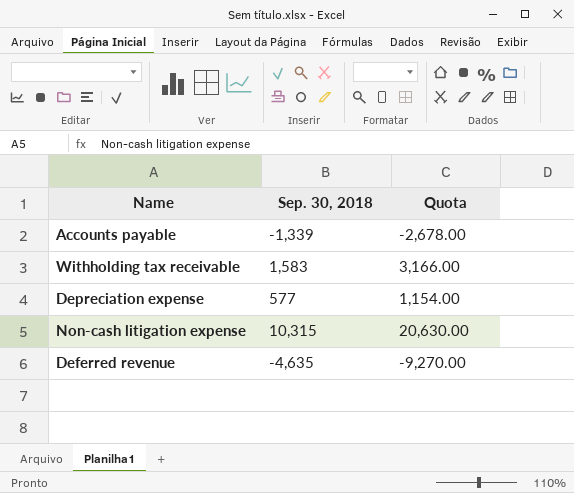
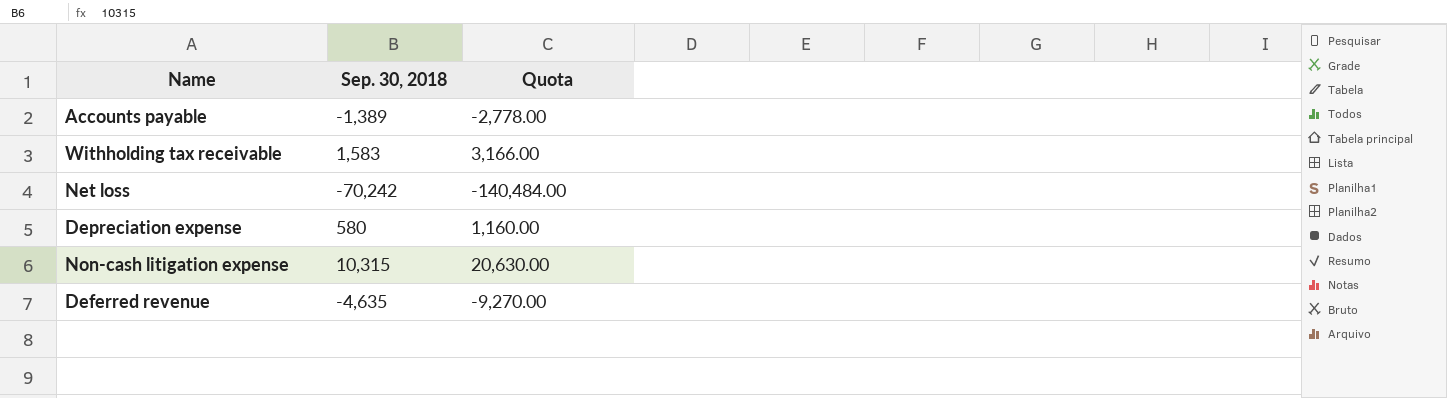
Accounts payable | Sep. 30, 2018: -1,339 -> -1,389
Accounts payable | Quota: -2,678.00 -> -2,778.00
row Net loss: none -> -70,242 | -140,484.00
Depreciation expense | Sep. 30, 2018: 577 -> 580
Depreciation expense | Quota: 1,154.00 -> 1,160.00

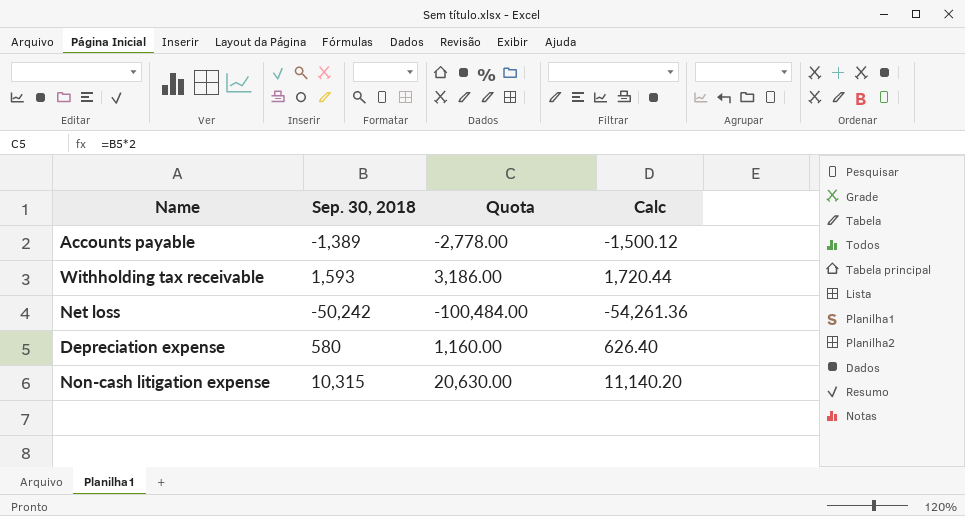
column Calc | formula: none -> [Sep. 30, 2018] * 1.08
row Deferred revenue: -4,635 | -9,270.00 -> none
Withholding tax receivable | Sep. 30, 2018: 1,583 -> 1,593
Withholding tax receivable | Quota: 3,166.00 -> 3,186.00
Net loss | Sep. 30, 2018: -70,242 -> -50,242
Net loss | Quota: -140,484.00 -> -100,484.00

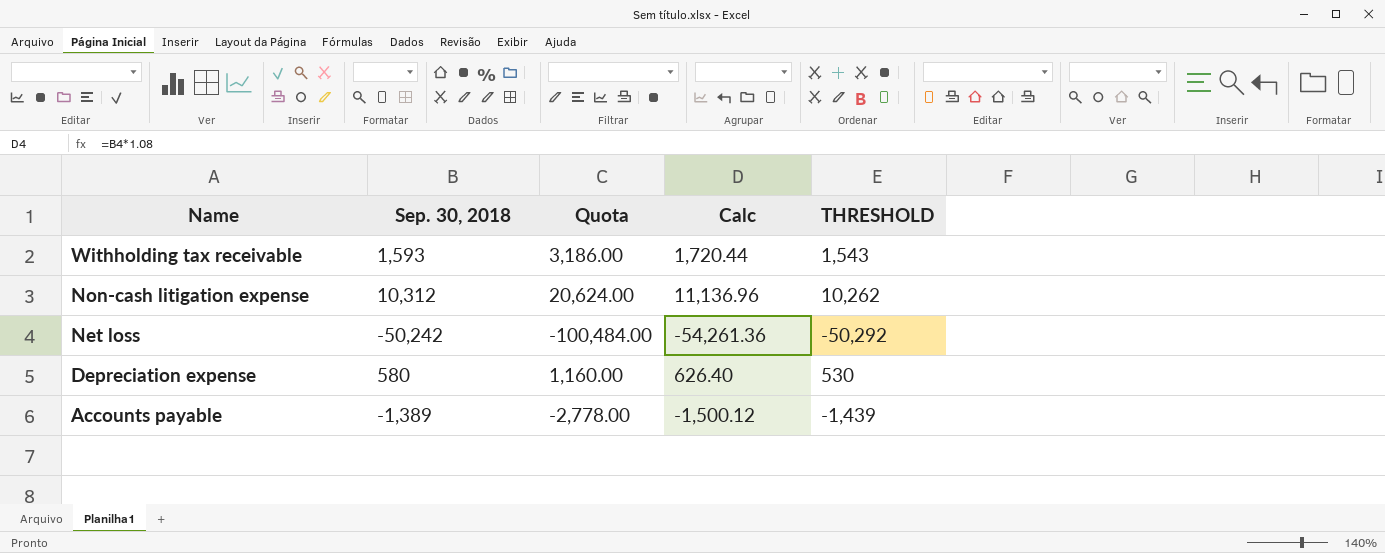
row order: none -> Name descending
column THRESHOLD | formula: none -> [Sep. 30, 2018] - 50
Non-cash litigation expense | Sep. 30, 2018: 10,315 -> 10,312
Non-cash litigation expense | Quota: 20,630.00 -> 20,624.00
Non-cash litigation expense | Calc: 11,140.20 -> 11,136.96

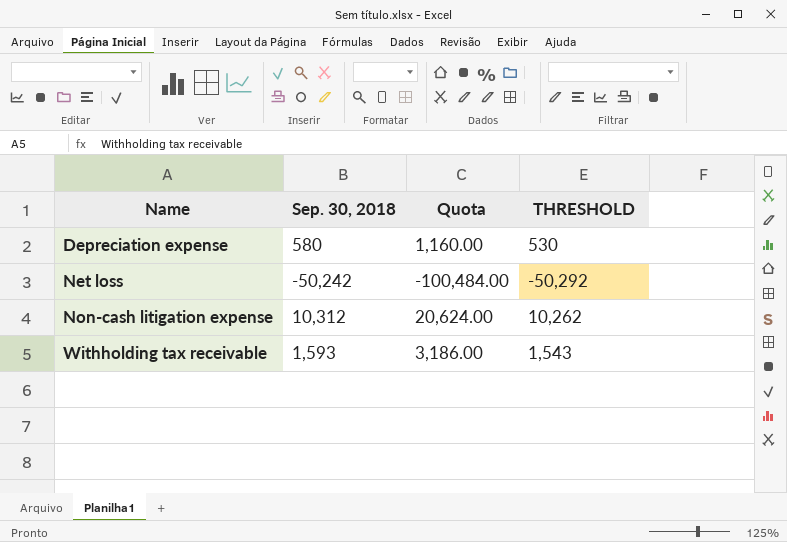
row order: Name descending -> Name ascending
column Calc | formula: [Sep. 30, 2018] * 1.08 -> none
row Accounts payable: -1,389 | -2,778.00 | -1,500.12 | -1,439 -> none

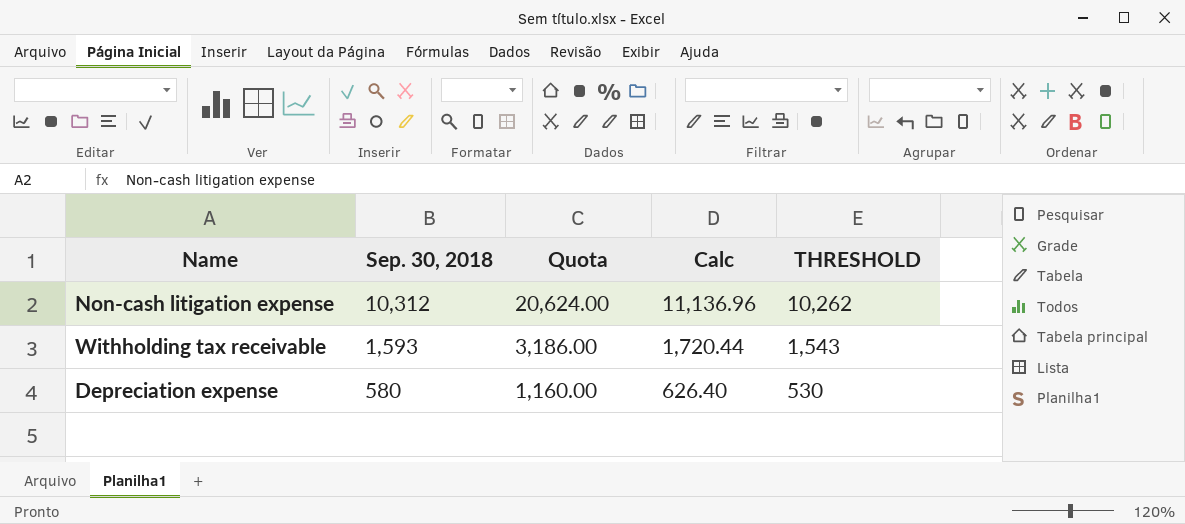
row order: Name ascending -> Sep. 30, 2018 descending
column Calc | formula: none -> [Sep. 30, 2018] * 1.08
row Net loss: -50,242 | -100,484.00 | -50,292 -> none

